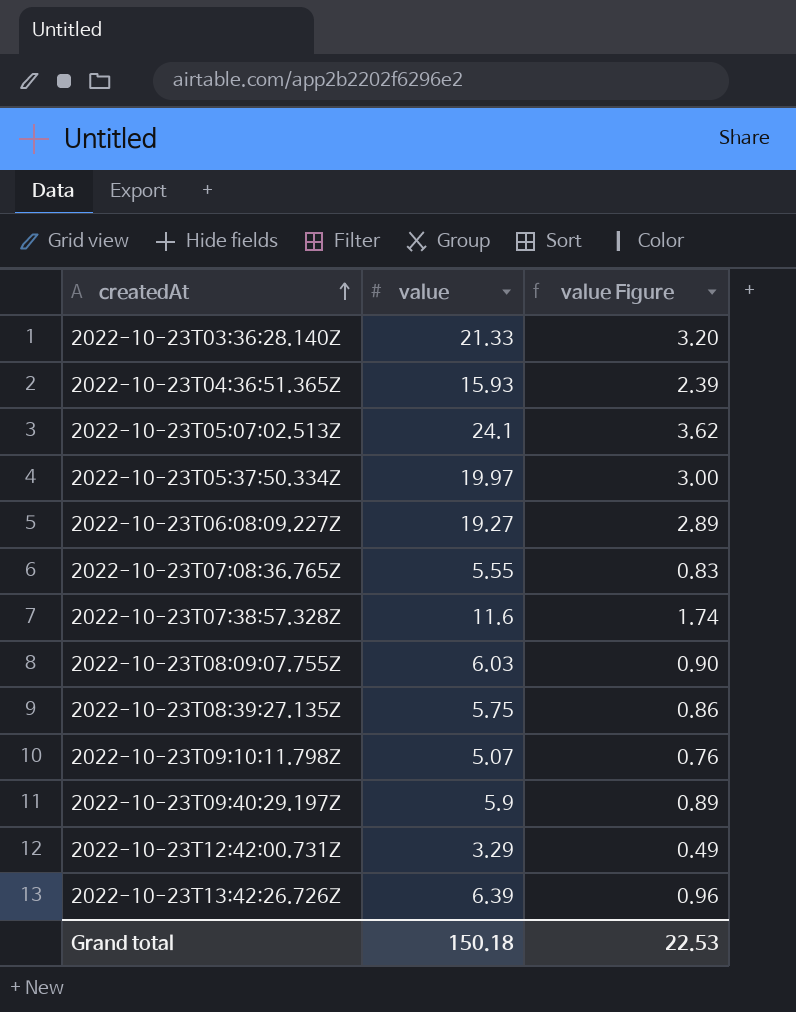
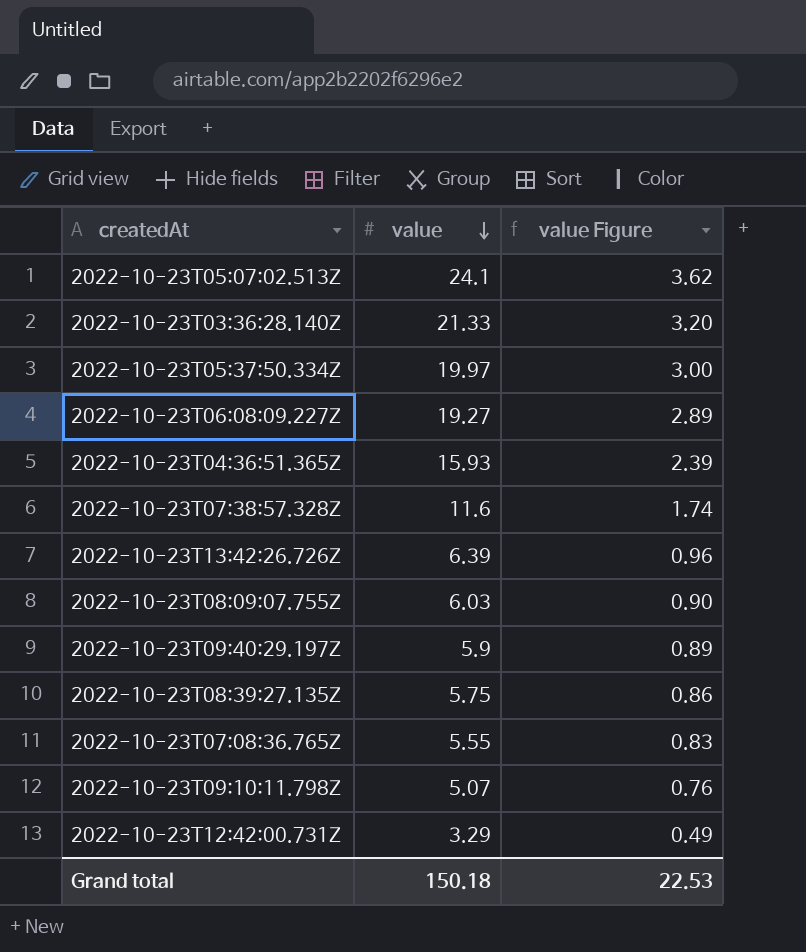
row order: createdAt ascending -> value descending

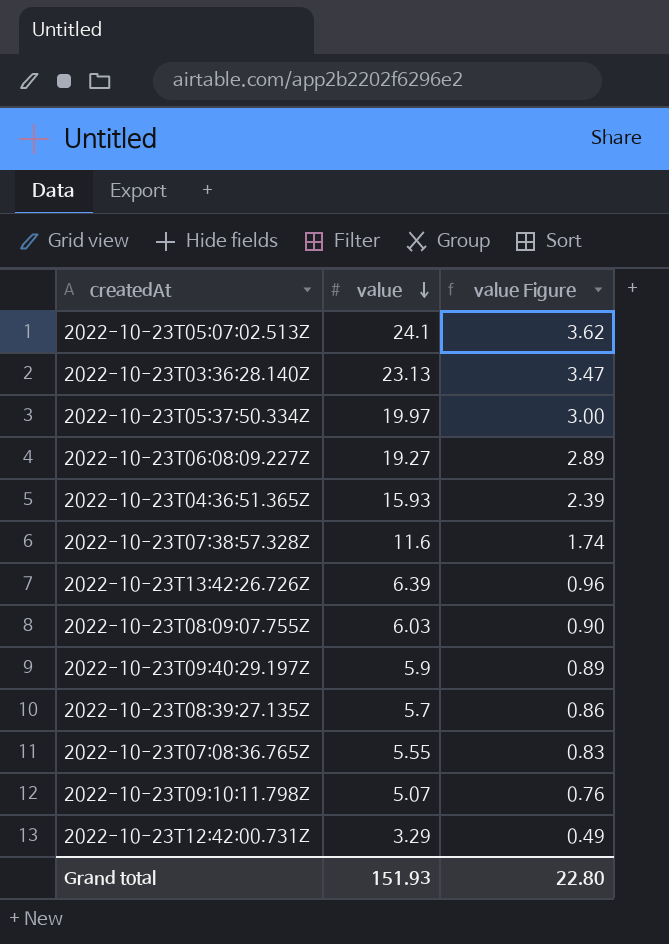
2022-10-23T03:36:28.140Z | value: 21.33 -> 23.13
2022-10-23T03:36:28.140Z | value Figure: 3.20 -> 3.47
2022-10-23T08:39:27.135Z | value: 5.75 -> 5.7
Grand total | value: 150.18 -> 151.93
Grand total | value Figure: 22.53 -> 22.80

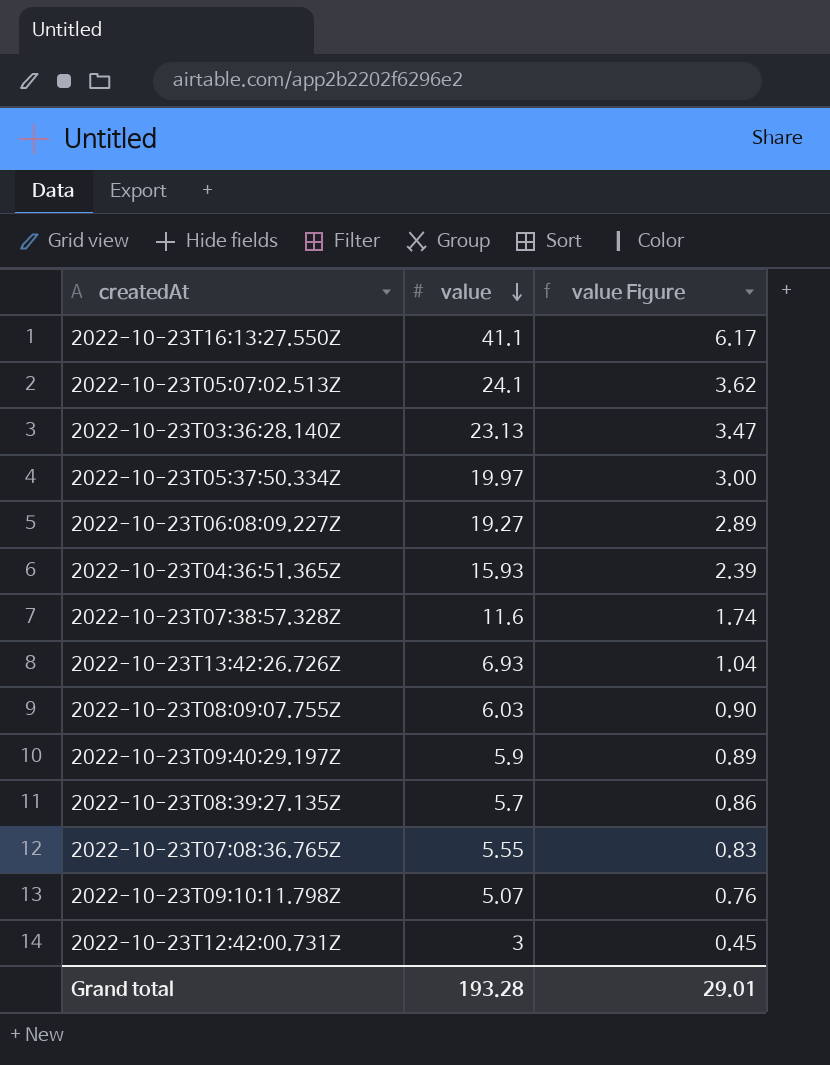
row 2022-10-23T16:13:27.550Z: none -> 41.1 | 6.17
2022-10-23T13:42:26.726Z | value: 6.39 -> 6.93
2022-10-23T13:42:26.726Z | value Figure: 0.96 -> 1.04
2022-10-23T12:42:00.731Z | value: 3.29 -> 3
2022-10-23T12:42:00.731Z | value Figure: 0.49 -> 0.45
Grand total | value: 151.93 -> 193.28
Grand total | value Figure: 22.80 -> 29.01

